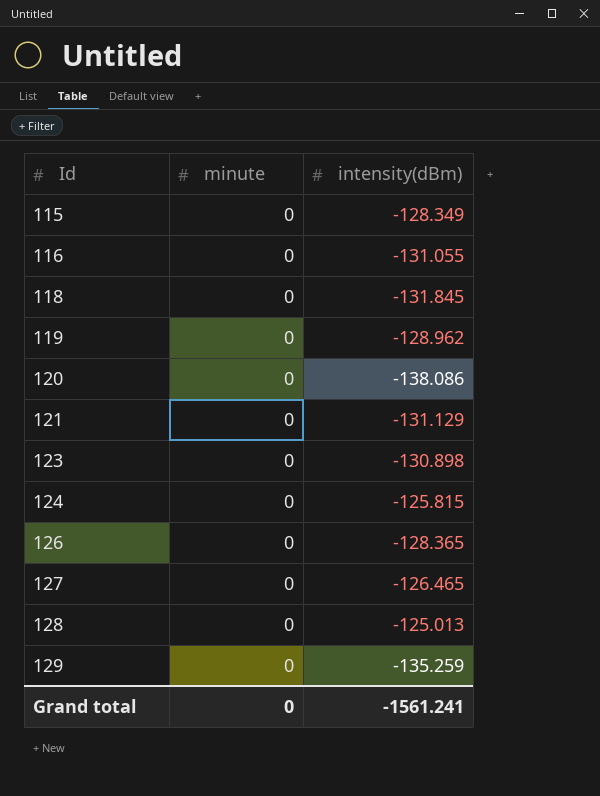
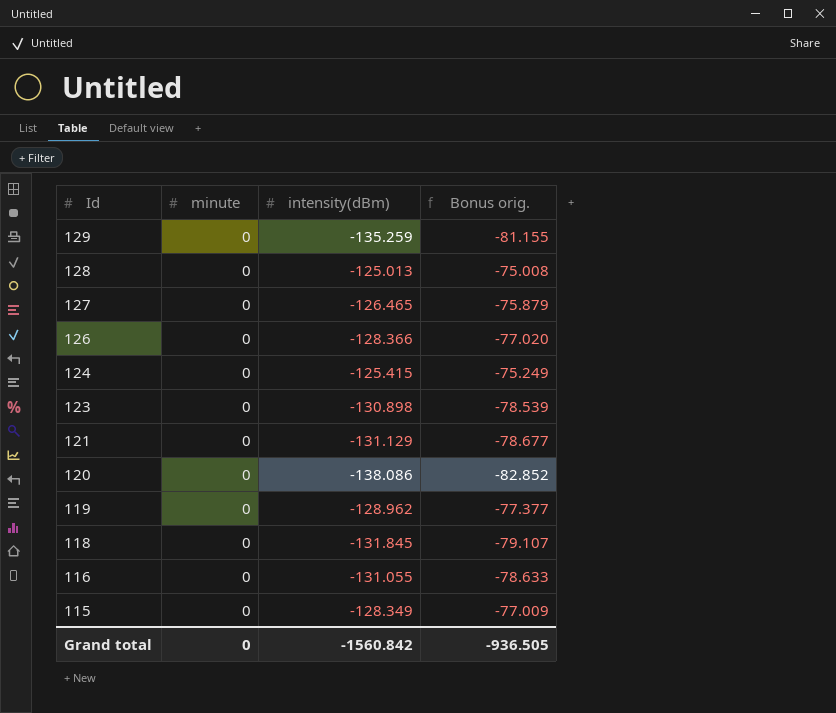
row order: Id ascending -> Id descending
column Bonus orig. | formula: none -> [intensity(dBm)] * 0.6
126 | intensity(dBm): -128.365 -> -128.366
124 | intensity(dBm): -125.815 -> -125.415
Grand total | intensity(dBm): -1561.241 -> -1560.842

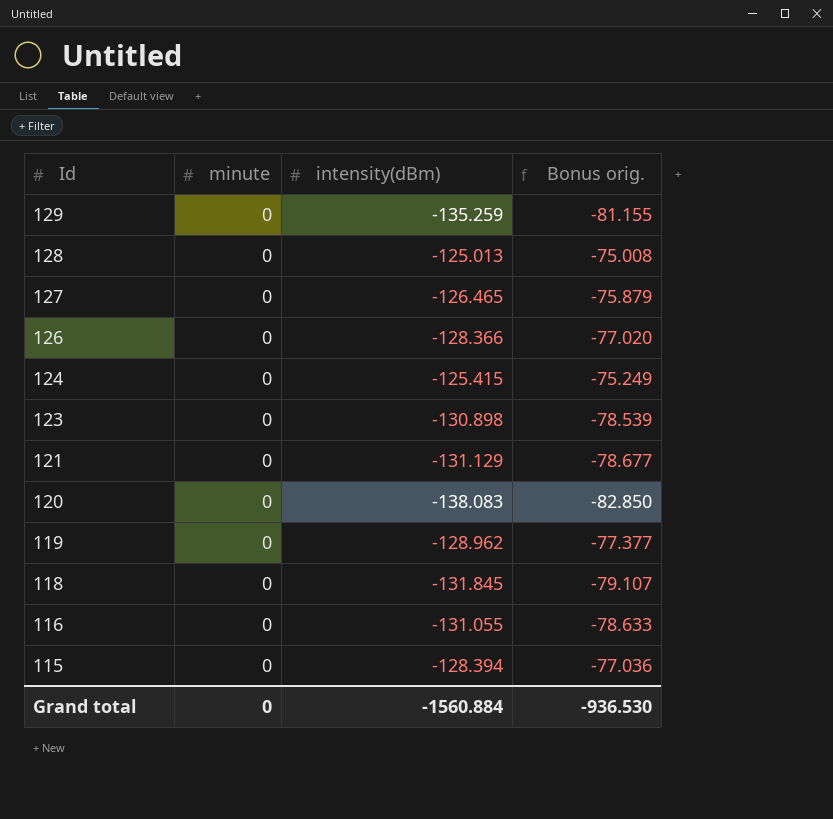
120 | intensity(dBm): -138.086 -> -138.083
120 | Bonus orig.: -82.852 -> -82.850
115 | intensity(dBm): -128.349 -> -128.394
115 | Bonus orig.: -77.009 -> -77.036
Grand total | intensity(dBm): -1560.842 -> -1560.884
Grand total | Bonus orig.: -936.505 -> -936.530

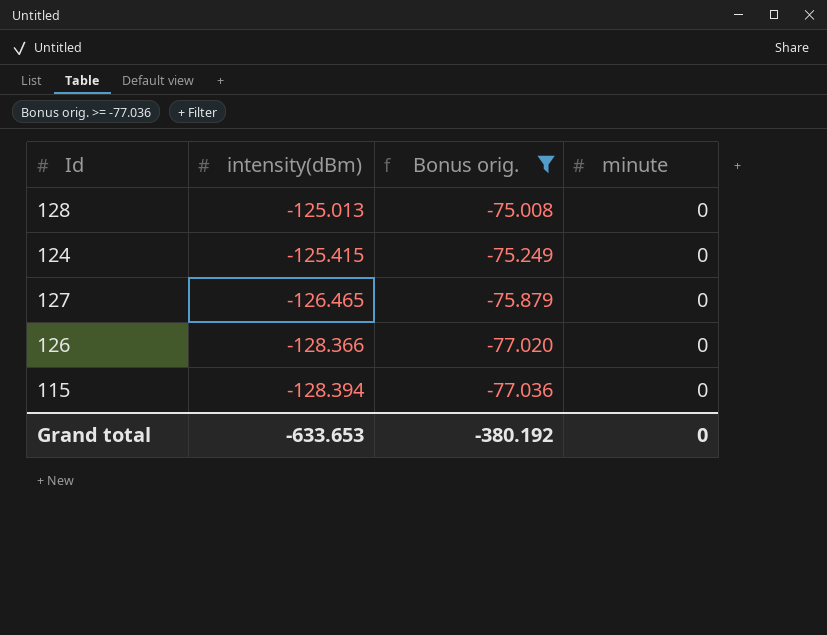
filter: none -> Bonus orig. >= -77.036
row order: Id descending -> intensity(dBm) descending
column minute | position: 2 -> 4
Grand total | intensity(dBm): -1560.884 -> -633.653
Grand total | Bonus orig.: -936.530 -> -380.192

